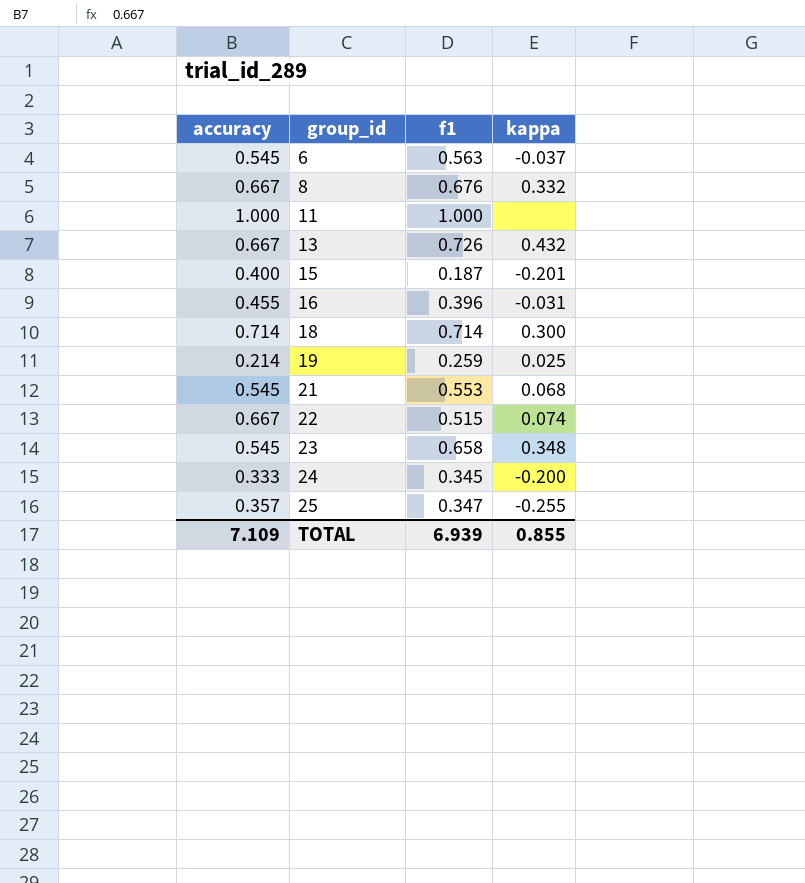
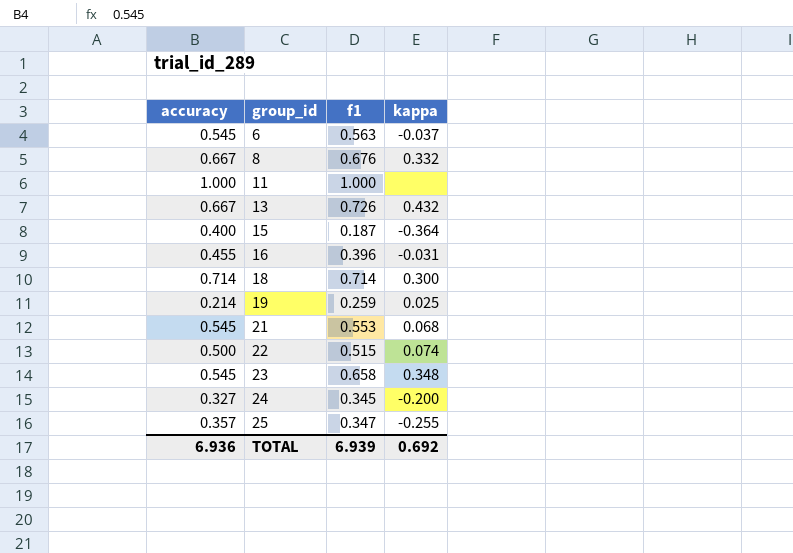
15 | kappa: -0.201 -> -0.364
22 | accuracy: 0.667 -> 0.500
24 | accuracy: 0.333 -> 0.327
TOTAL | accuracy: 7.109 -> 6.936
TOTAL | kappa: 0.855 -> 0.692

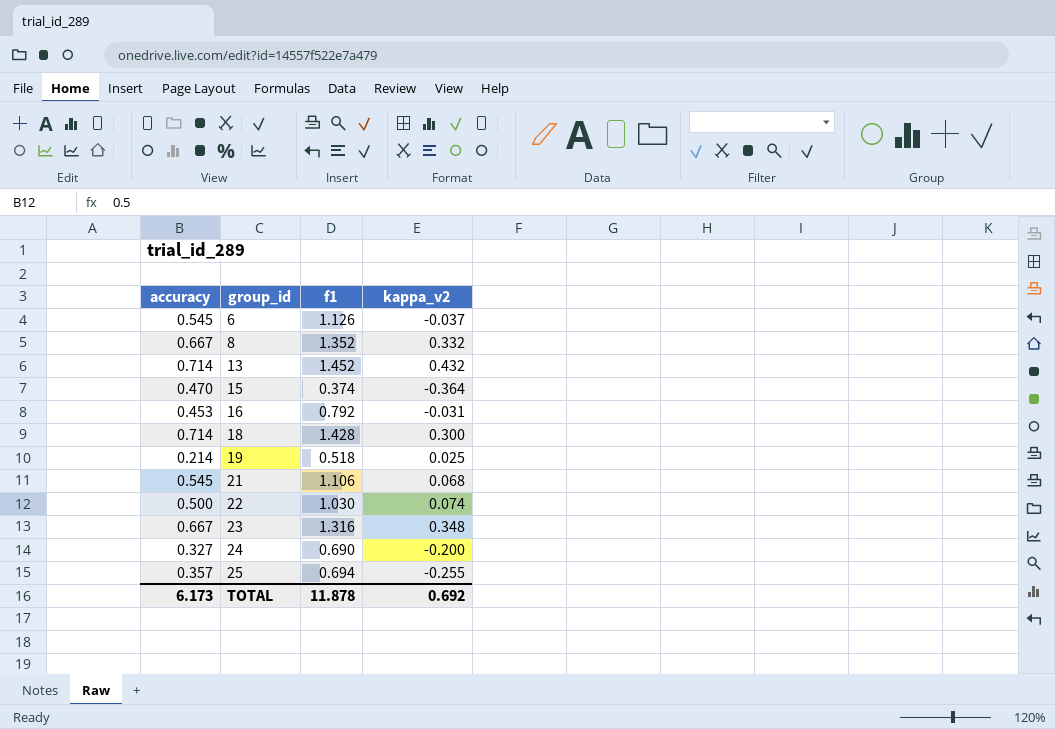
column name: kappa -> kappa_v2
row 11: 1.000 | 1.000 | none -> none
6 | f1: 0.563 -> 1.126
8 | f1: 0.676 -> 1.352
13 | accuracy: 0.667 -> 0.714
13 | f1: 0.726 -> 1.452
15 | accuracy: 0.400 -> 0.470
15 | f1: 0.187 -> 0.374
16 | accuracy: 0.455 -> 0.453
16 | f1: 0.396 -> 0.792
18 | f1: 0.714 -> 1.428
19 | f1: 0.259 -> 0.518
21 | f1: 0.553 -> 1.106
22 | f1: 0.515 -> 1.030
23 | accuracy: 0.545 -> 0.667
23 | f1: 0.658 -> 1.316
24 | f1: 0.345 -> 0.690
25 | f1: 0.347 -> 0.694
TOTAL | accuracy: 6.936 -> 6.173
TOTAL | f1: 6.939 -> 11.878

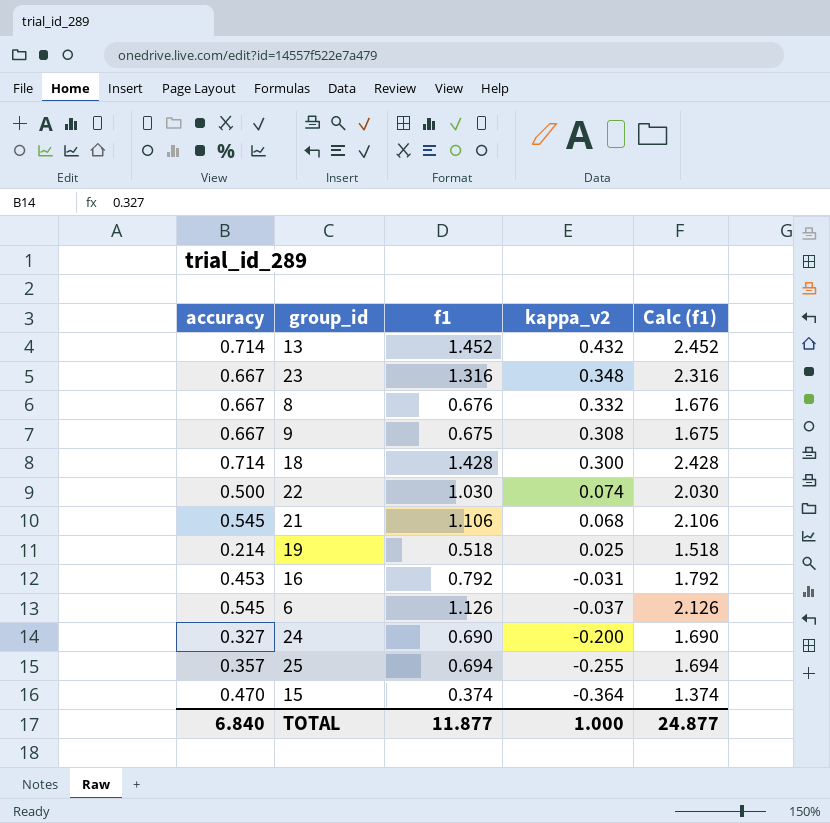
row order: group_id ascending -> kappa_v2 descending
column Calc (f1) | formula: none -> [f1] + 1
8 | f1: 1.352 -> 0.676
row 9: none -> 0.667 | 0.675 | 0.308 | 1.675
TOTAL | accuracy: 6.173 -> 6.840
TOTAL | f1: 11.878 -> 11.877
TOTAL | kappa_v2: 0.692 -> 1.000

